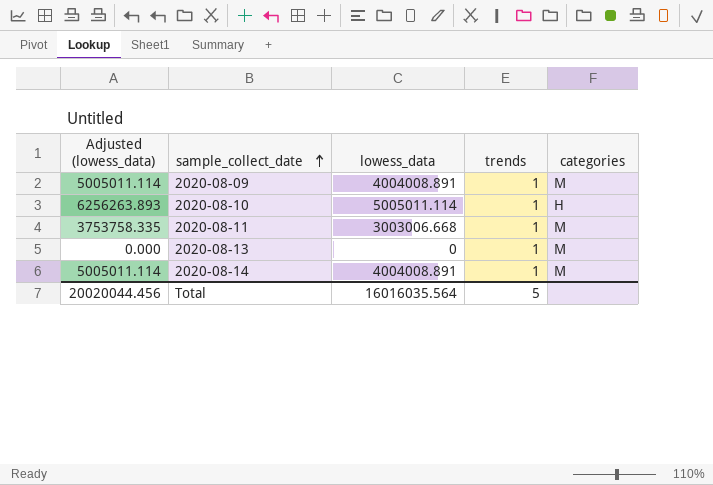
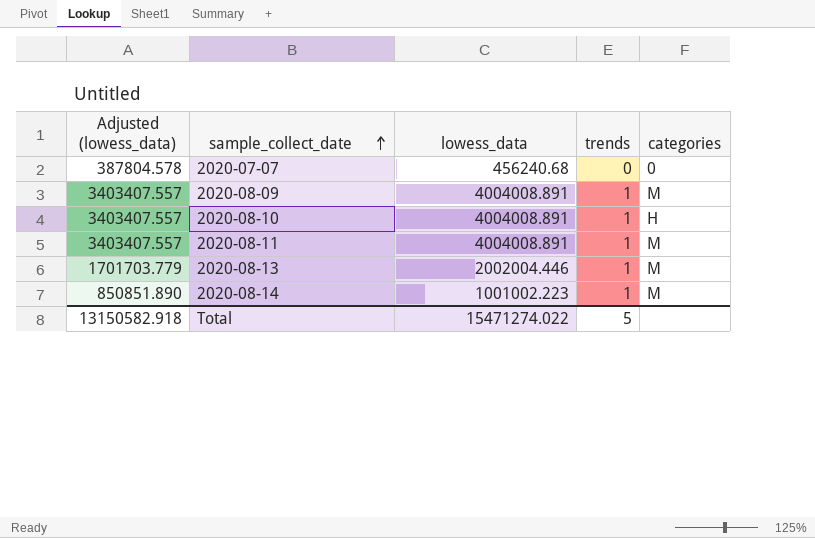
column Adjusted (lowess_data) | formula: [lowess_data] * 1.25 -> [lowess_data] * 0.85
row 2020-07-07: none -> 387804.578 | 456240.68 | 0 | 0
2020-08-10 | lowess_data: 5005011.114 -> 4004008.891
2020-08-11 | lowess_data: 3003006.668 -> 4004008.891
2020-08-13 | lowess_data: 0 -> 2002004.446
2020-08-14 | lowess_data: 4004008.891 -> 1001002.223
Total | Adjusted (lowess_data): 20020044.456 -> 13150582.918
Total | lowess_data: 16016035.564 -> 15471274.022

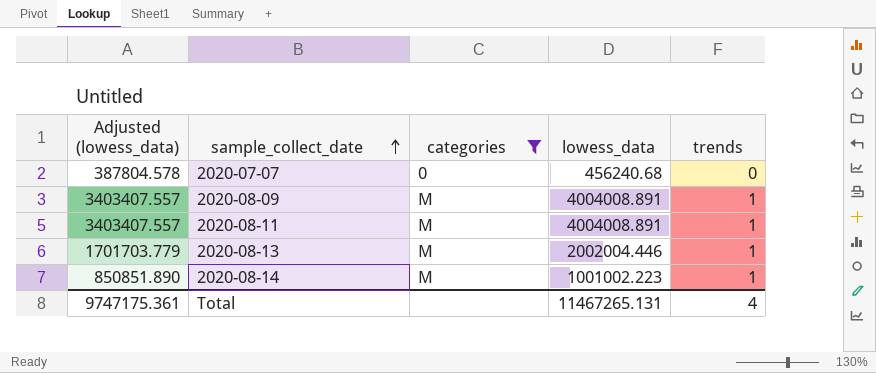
filter: none -> categories != H
column categories | position: 5 -> 3
Total | Adjusted (lowess_data): 13150582.918 -> 9747175.361
Total | lowess_data: 15471274.022 -> 11467265.131
Total | trends: 5 -> 4

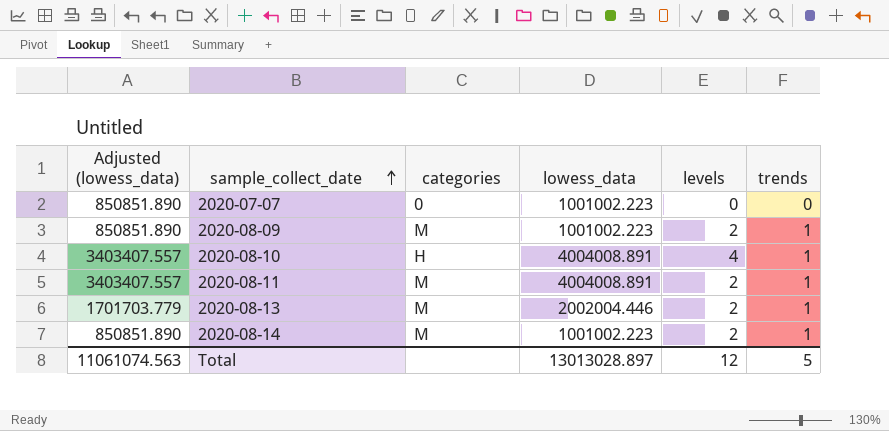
filter: categories != H -> none
column levels | position: none -> 5
2020-07-07 | Adjusted (lowess_data): 387804.578 -> 850851.890
2020-07-07 | lowess_data: 456240.68 -> 1001002.223
2020-08-09 | Adjusted (lowess_data): 3403407.557 -> 850851.890
2020-08-09 | lowess_data: 4004008.891 -> 1001002.223
Total | Adjusted (lowess_data): 9747175.361 -> 11061074.563
Total | lowess_data: 11467265.131 -> 13013028.897
Total | trends: 4 -> 5

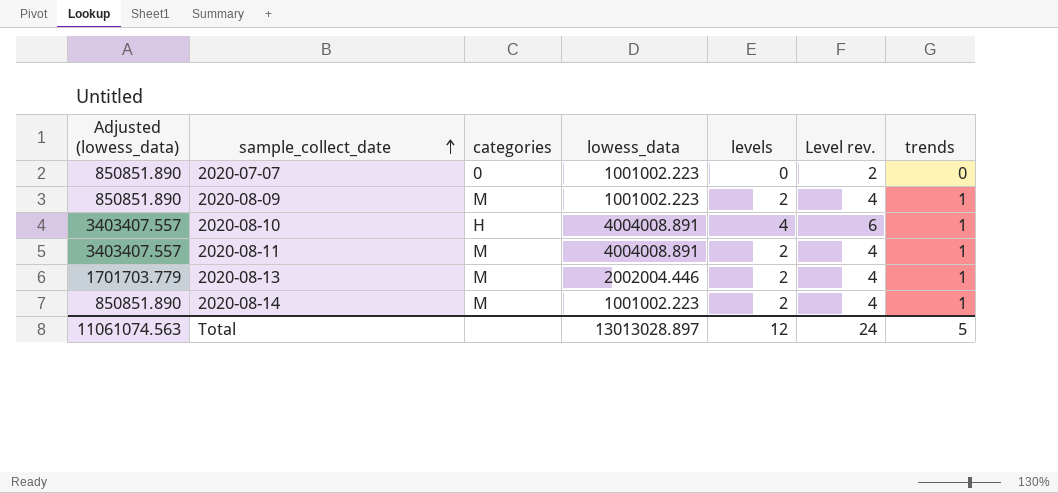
column Level rev. | formula: none -> [levels] + 2

